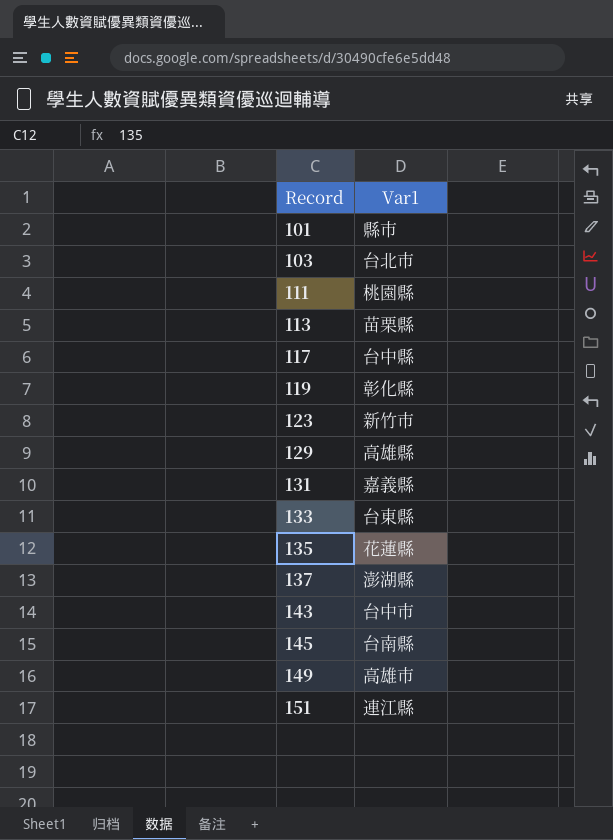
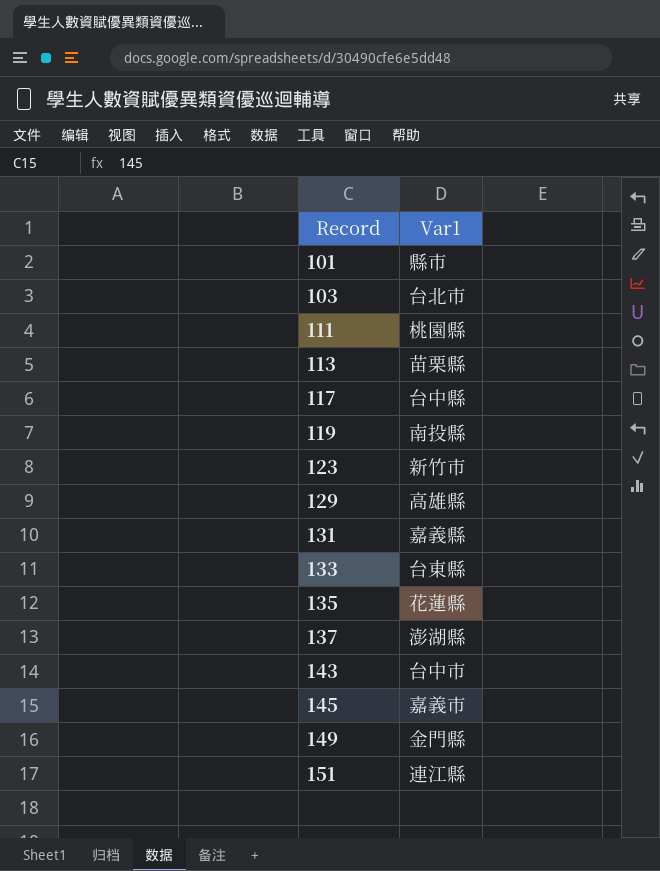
119 | Var1: 彰化縣 -> 南投縣
145 | Var1: 台南縣 -> 嘉義市
149 | Var1: 高雄市 -> 金門縣

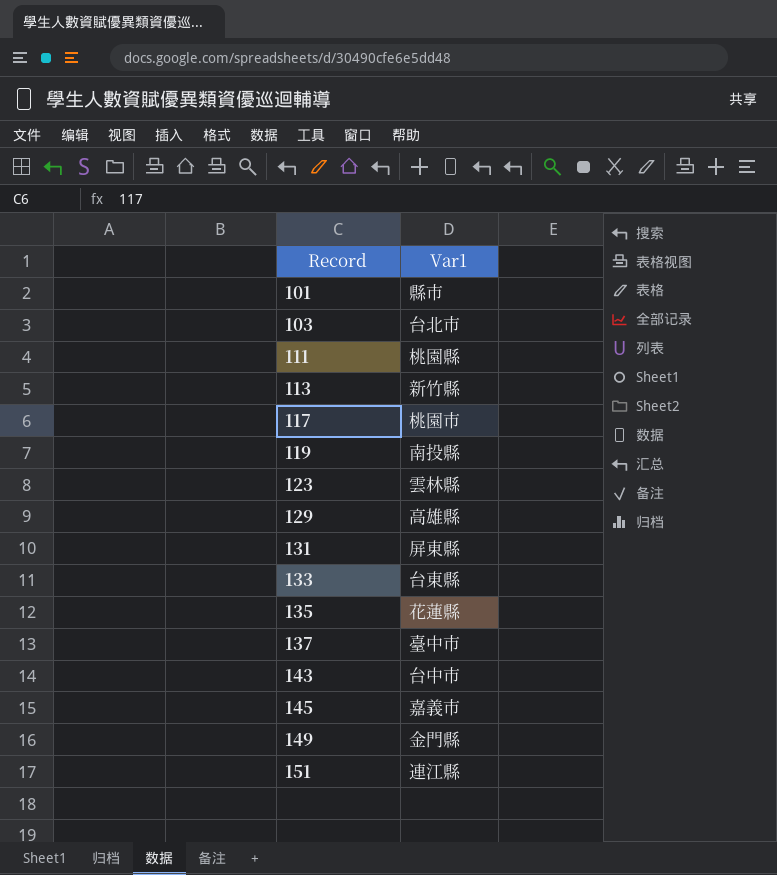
113 | Var1: 苗栗縣 -> 新竹縣
117 | Var1: 台中縣 -> 桃園市
123 | Var1: 新竹市 -> 雲林縣
131 | Var1: 嘉義縣 -> 屏東縣
137 | Var1: 澎湖縣 -> 臺中市

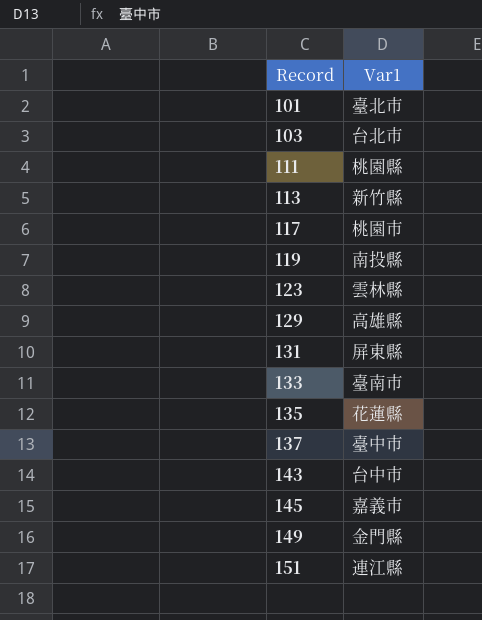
101 | Var1: 縣市 -> 臺北市
133 | Var1: 台東縣 -> 臺南市

